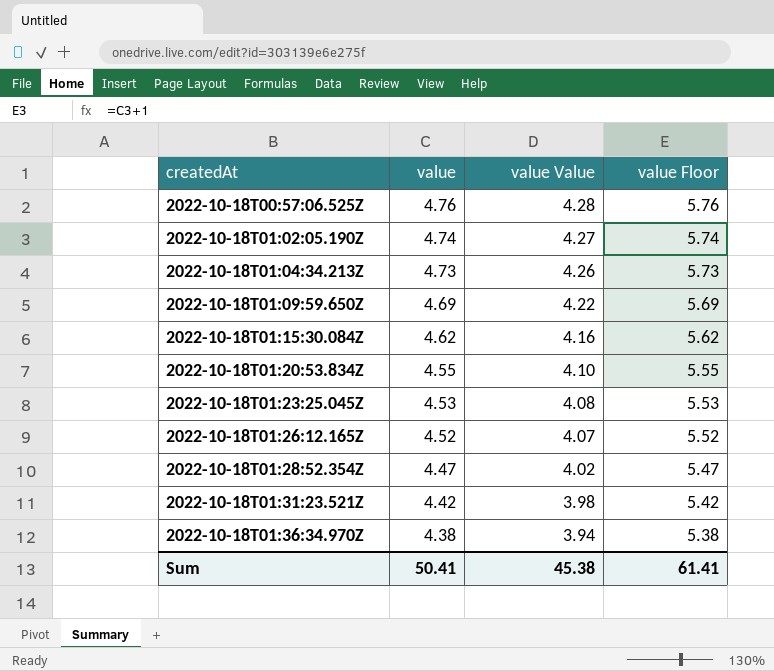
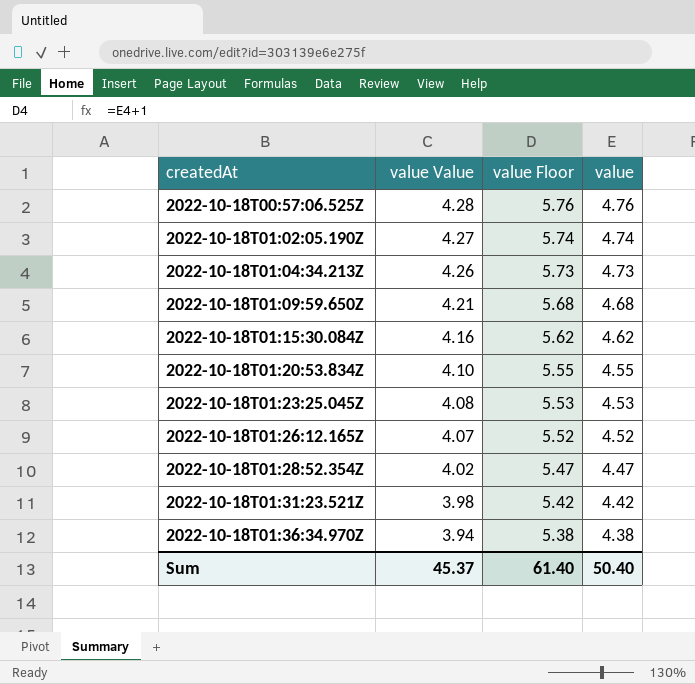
column value | position: 2 -> 4
2022-10-18T01:09:59.650Z | value Value: 4.22 -> 4.21
2022-10-18T01:09:59.650Z | value Floor: 5.69 -> 5.68
2022-10-18T01:09:59.650Z | value: 4.69 -> 4.68
Sum | value Value: 45.38 -> 45.37
Sum | value Floor: 61.41 -> 61.40
Sum | value: 50.41 -> 50.40

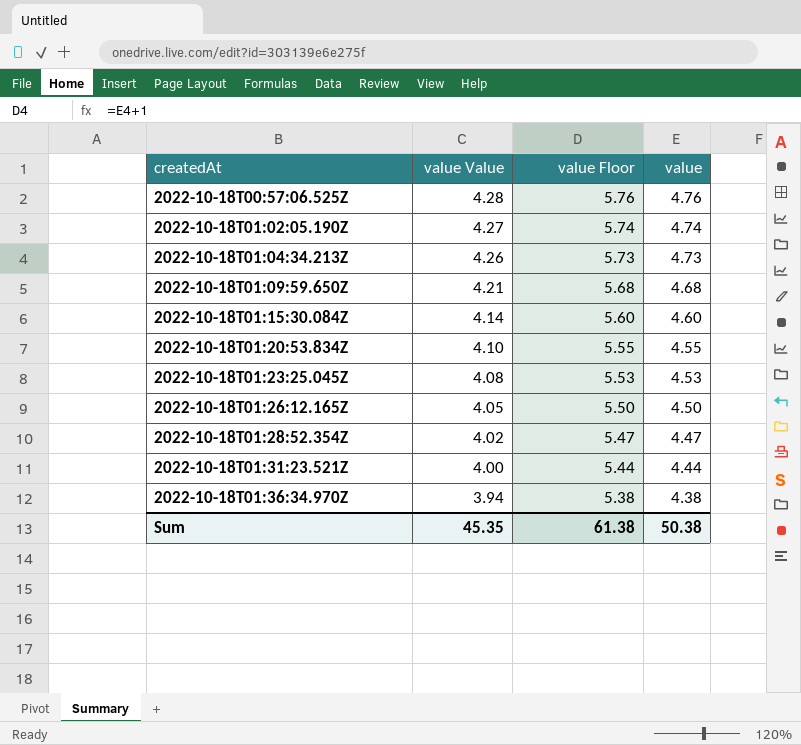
2022-10-18T01:15:30.084Z | value Value: 4.16 -> 4.14
2022-10-18T01:15:30.084Z | value Floor: 5.62 -> 5.60
2022-10-18T01:15:30.084Z | value: 4.62 -> 4.60
2022-10-18T01:26:12.165Z | value Value: 4.07 -> 4.05
2022-10-18T01:26:12.165Z | value Floor: 5.52 -> 5.50
2022-10-18T01:26:12.165Z | value: 4.52 -> 4.50
2022-10-18T01:31:23.521Z | value Value: 3.98 -> 4.00
2022-10-18T01:31:23.521Z | value Floor: 5.42 -> 5.44
2022-10-18T01:31:23.521Z | value: 4.42 -> 4.44
Sum | value Value: 45.37 -> 45.35
Sum | value Floor: 61.40 -> 61.38
Sum | value: 50.40 -> 50.38

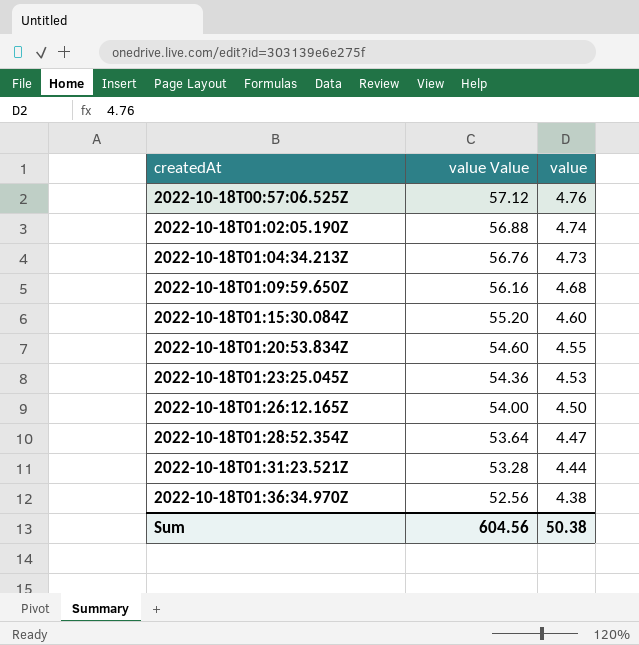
column value Floor | formula: [value] + 1 -> none
column value Value | formula: [value] * 0.9 -> [value] * 12
Sum | value Value: 45.35 -> 604.56

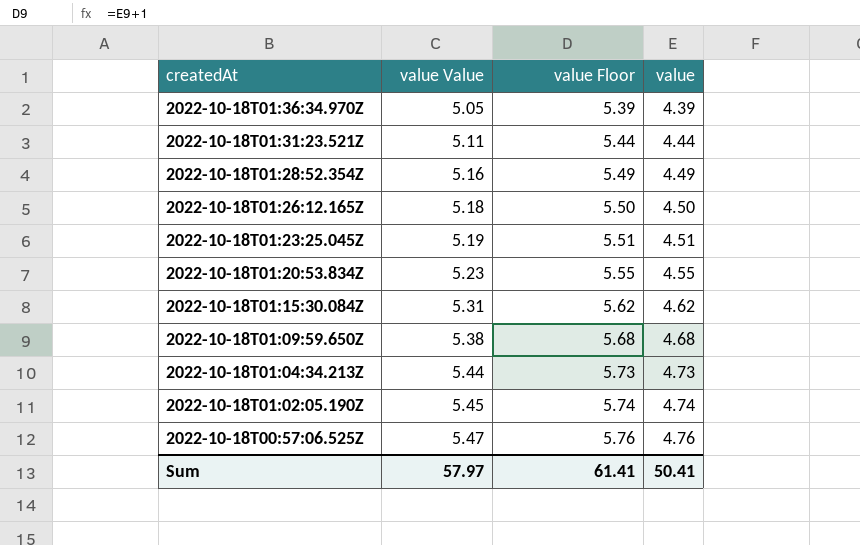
row order: createdAt ascending -> createdAt descending
column value Value | formula: [value] * 12 -> [value] * 1.15
column value Floor | formula: none -> [value] + 1
2022-10-18T01:36:34.970Z | value: 4.38 -> 4.39
2022-10-18T01:28:52.354Z | value: 4.47 -> 4.49
2022-10-18T01:23:25.045Z | value: 4.53 -> 4.51
2022-10-18T01:15:30.084Z | value: 4.60 -> 4.62
Sum | value Value: 604.56 -> 57.97
Sum | value: 50.38 -> 50.41

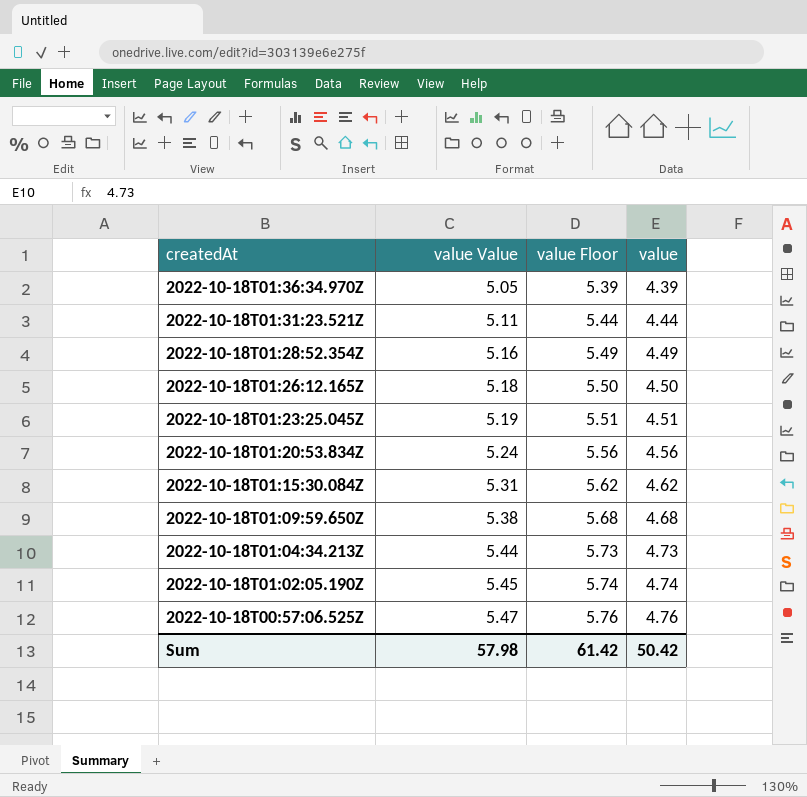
2022-10-18T01:20:53.834Z | value Value: 5.23 -> 5.24
2022-10-18T01:20:53.834Z | value Floor: 5.55 -> 5.56
2022-10-18T01:20:53.834Z | value: 4.55 -> 4.56
Sum | value Value: 57.97 -> 57.98
Sum | value Floor: 61.41 -> 61.42
Sum | value: 50.41 -> 50.42

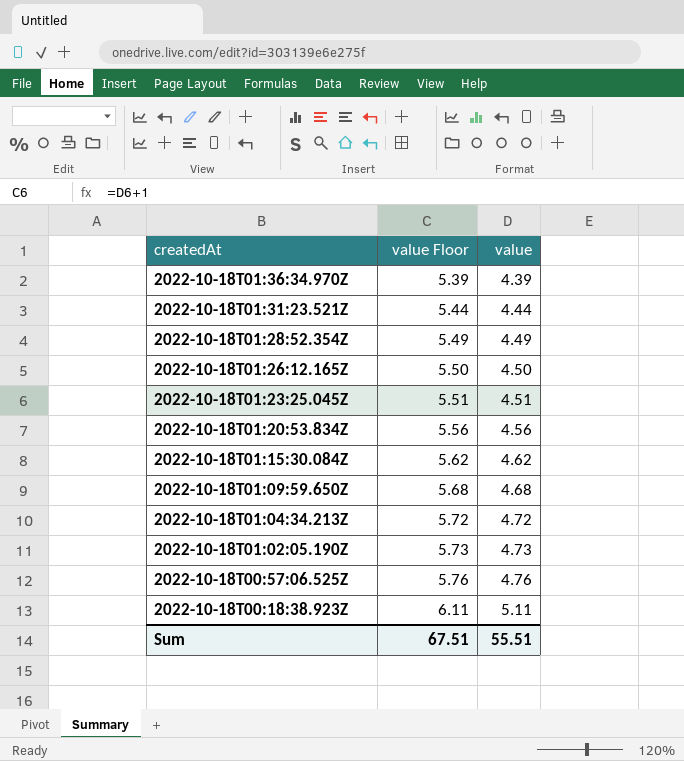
column value Value | formula: [value] * 1.15 -> none
2022-10-18T01:04:34.213Z | value Floor: 5.73 -> 5.72
2022-10-18T01:04:34.213Z | value: 4.73 -> 4.72
2022-10-18T01:02:05.190Z | value Floor: 5.74 -> 5.73
2022-10-18T01:02:05.190Z | value: 4.74 -> 4.73
row 2022-10-18T00:18:38.923Z: none -> 6.11 | 5.11
Sum | value Floor: 61.42 -> 67.51
Sum | value: 50.42 -> 55.51

